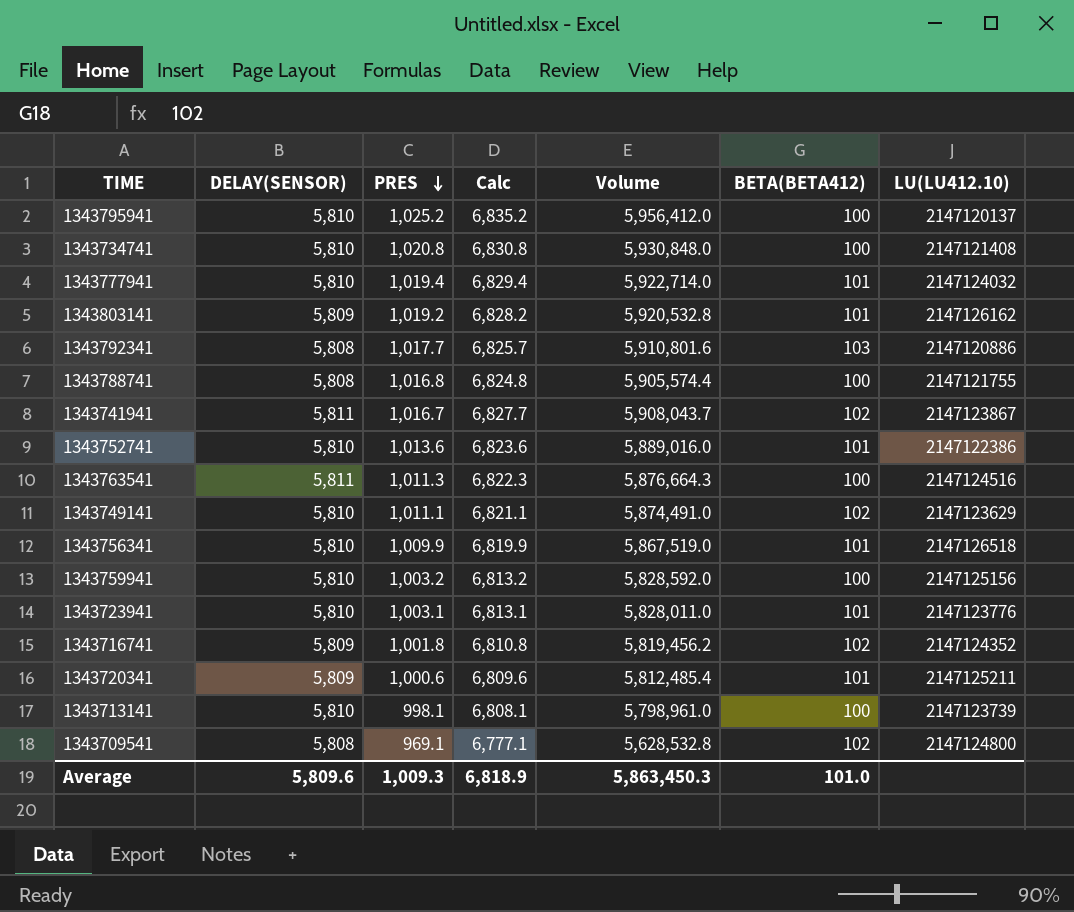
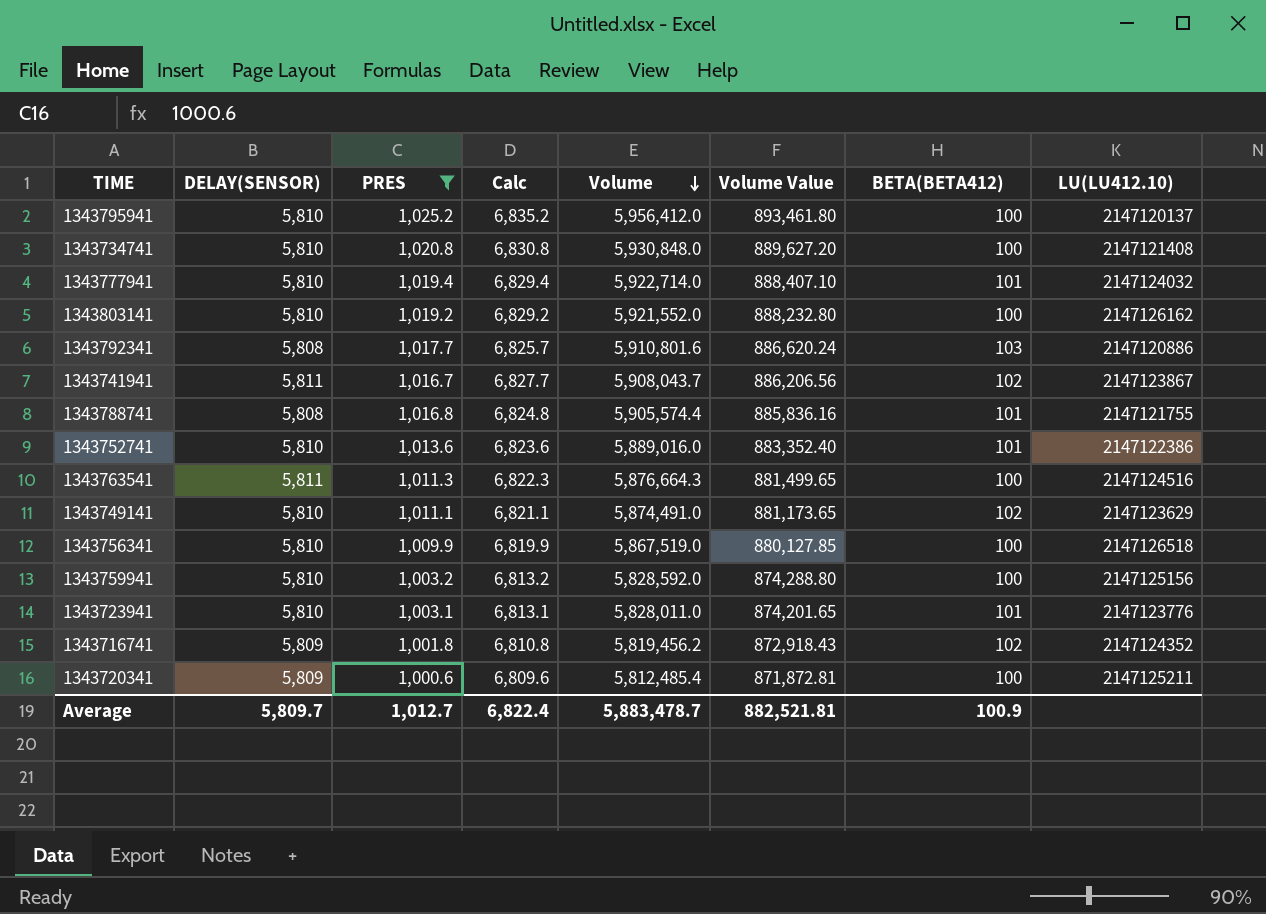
filter: none -> PRES >= 1,000.6
row order: PRES descending -> Volume descending
column Volume Value | formula: none -> [Volume] * 0.15
1343803141 | DELAY(SENSOR): 5,809 -> 5,810
1343803141 | Calc: 6,828.2 -> 6,829.2
1343803141 | Volume: 5,920,532.8 -> 5,921,552.0
1343803141 | BETA(BETA412): 101 -> 100
1343788741 | BETA(BETA412): 100 -> 101
1343756341 | BETA(BETA412): 101 -> 100
1343720341 | BETA(BETA412): 101 -> 100
Average | DELAY(SENSOR): 5,809.6 -> 5,809.7
Average | PRES: 1,009.3 -> 1,012.7
Average | Calc: 6,818.9 -> 6,822.4
Average | Volume: 5,863,450.3 -> 5,883,478.7
Average | BETA(BETA412): 101.0 -> 100.9

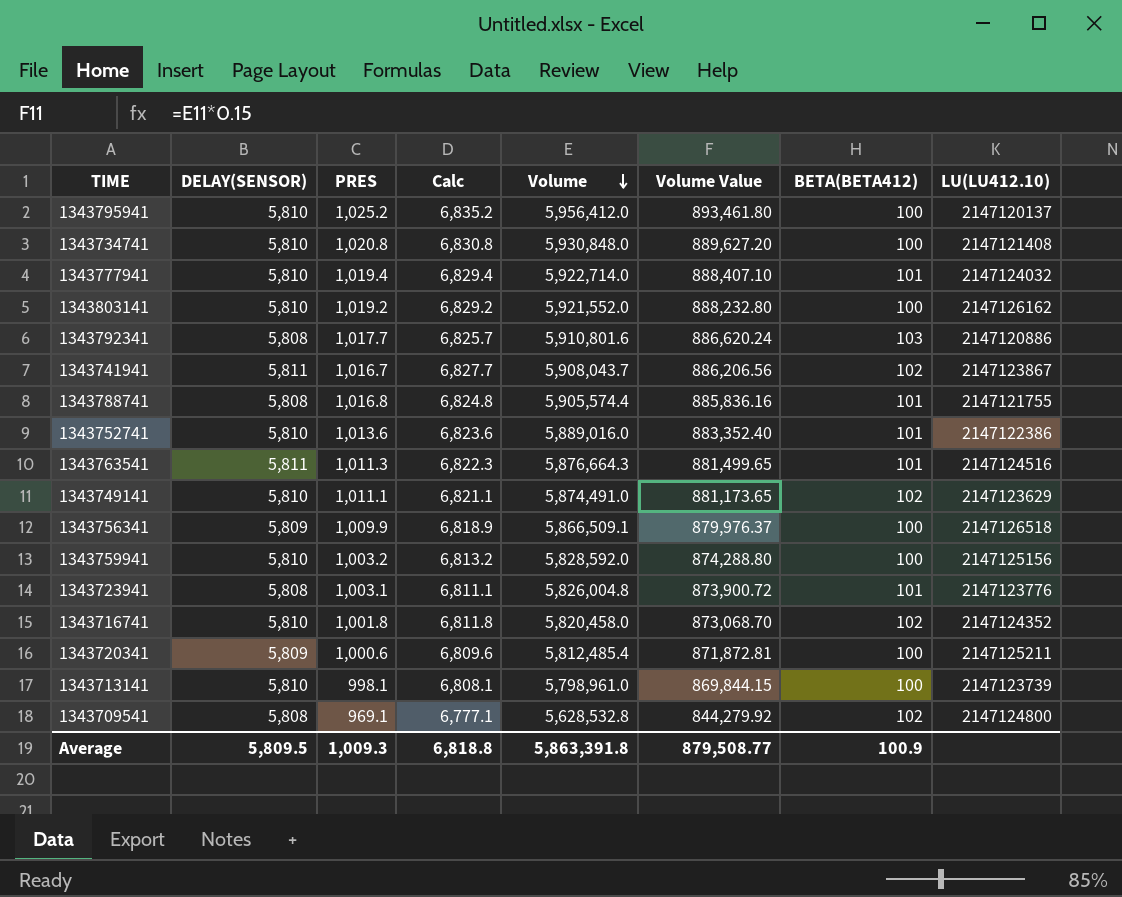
filter: PRES >= 1,000.6 -> none
1343763541 | BETA(BETA412): 100 -> 101
1343756341 | DELAY(SENSOR): 5,810 -> 5,809
1343756341 | Calc: 6,819.9 -> 6,818.9
1343756341 | Volume: 5,867,519.0 -> 5,866,509.1
1343756341 | Volume Value: 880,127.85 -> 879,976.37
1343723941 | DELAY(SENSOR): 5,810 -> 5,808
1343723941 | Calc: 6,813.1 -> 6,811.1
1343723941 | Volume: 5,828,011.0 -> 5,826,004.8
1343723941 | Volume Value: 874,201.65 -> 873,900.72
1343716741 | DELAY(SENSOR): 5,809 -> 5,810
1343716741 | Calc: 6,810.8 -> 6,811.8
1343716741 | Volume: 5,819,456.2 -> 5,820,458.0
1343716741 | Volume Value: 872,918.43 -> 873,068.70
Average | DELAY(SENSOR): 5,809.7 -> 5,809.5
Average | PRES: 1,012.7 -> 1,009.3
Average | Calc: 6,822.4 -> 6,818.8
Average | Volume: 5,883,478.7 -> 5,863,391.8
Average | Volume Value: 882,521.81 -> 879,508.77

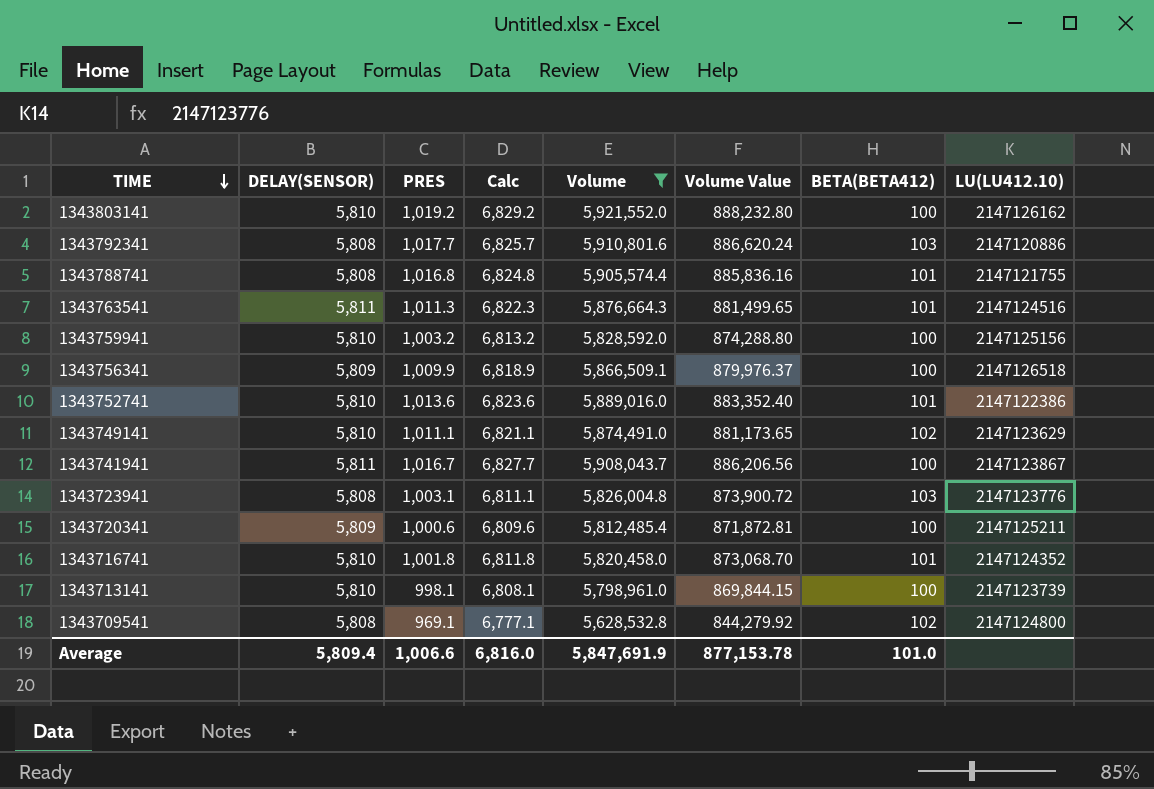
filter: none -> Volume <= 5,921,552.0
row order: Volume descending -> TIME descending
1343741941 | BETA(BETA412): 102 -> 100
1343723941 | BETA(BETA412): 101 -> 103
1343716741 | BETA(BETA412): 102 -> 101
Average | DELAY(SENSOR): 5,809.5 -> 5,809.4
Average | PRES: 1,009.3 -> 1,006.6
Average | Calc: 6,818.8 -> 6,816.0
Average | Volume: 5,863,391.8 -> 5,847,691.9
Average | Volume Value: 879,508.77 -> 877,153.78
Average | BETA(BETA412): 100.9 -> 101.0

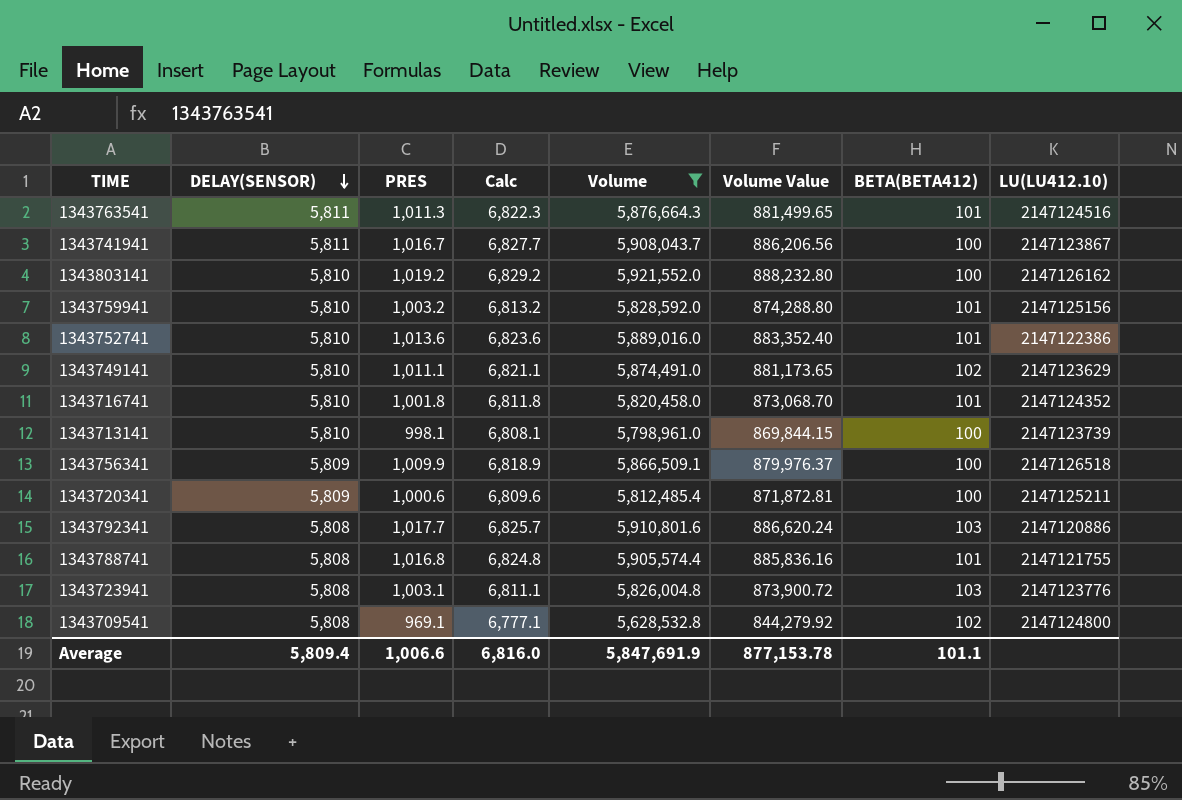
row order: TIME descending -> DELAY(SENSOR) descending
1343759941 | BETA(BETA412): 100 -> 101
Average | BETA(BETA412): 101.0 -> 101.1

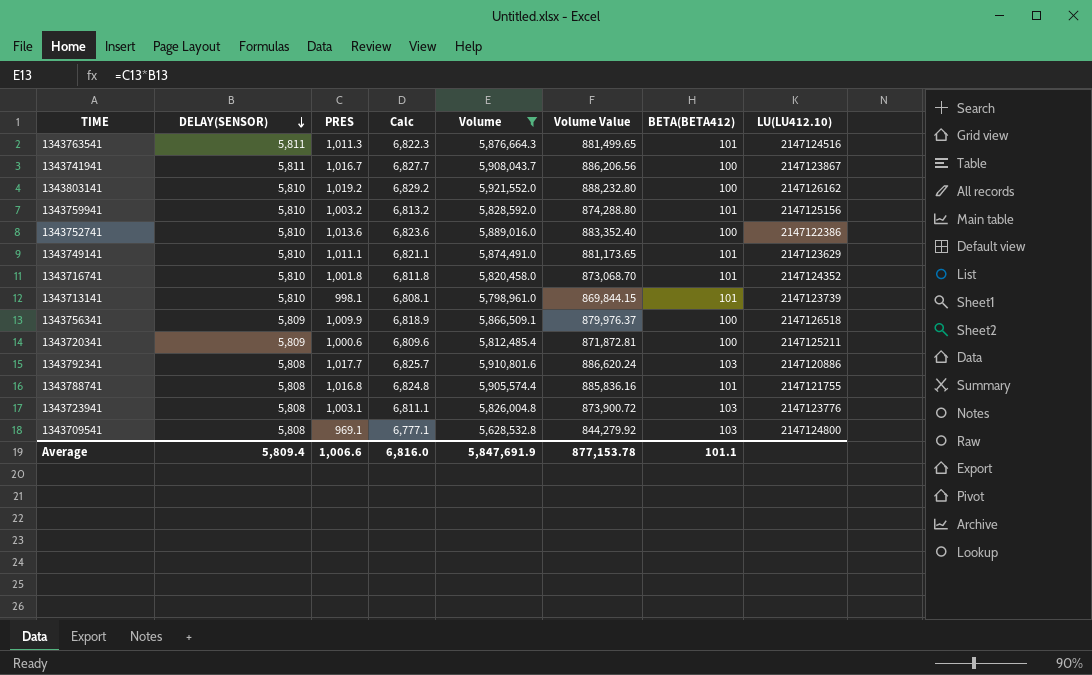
1343752741 | BETA(BETA412): 101 -> 100
1343749141 | BETA(BETA412): 102 -> 101
1343713141 | BETA(BETA412): 100 -> 101
1343709541 | BETA(BETA412): 102 -> 103

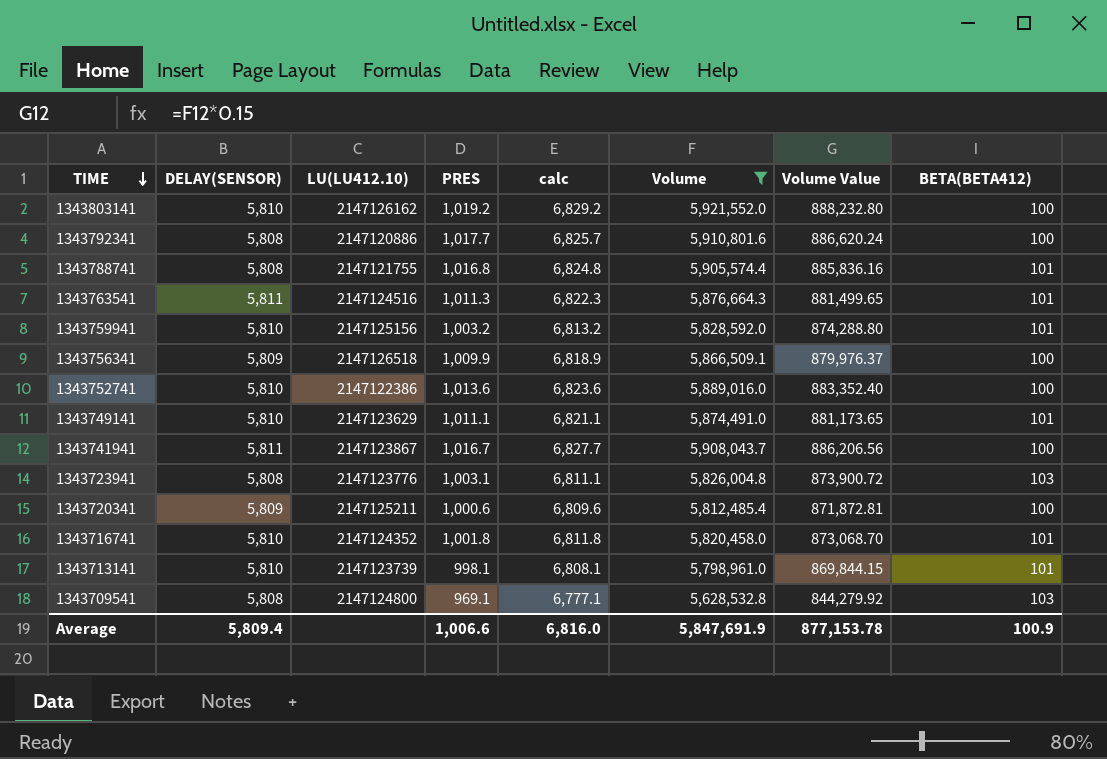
row order: DELAY(SENSOR) descending -> TIME descending
column LU(LU412.10) | position: 8 -> 3
column name: Calc -> calc
1343792341 | BETA(BETA412): 103 -> 100
Average | BETA(BETA412): 101.1 -> 100.9

